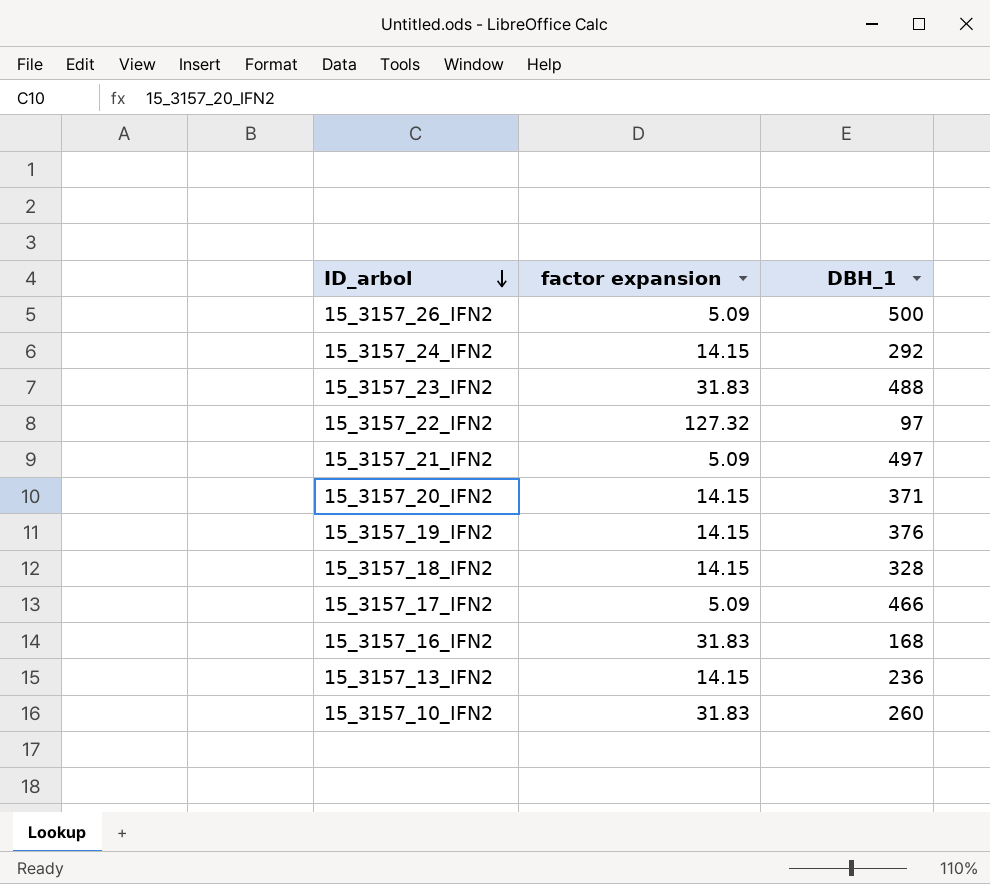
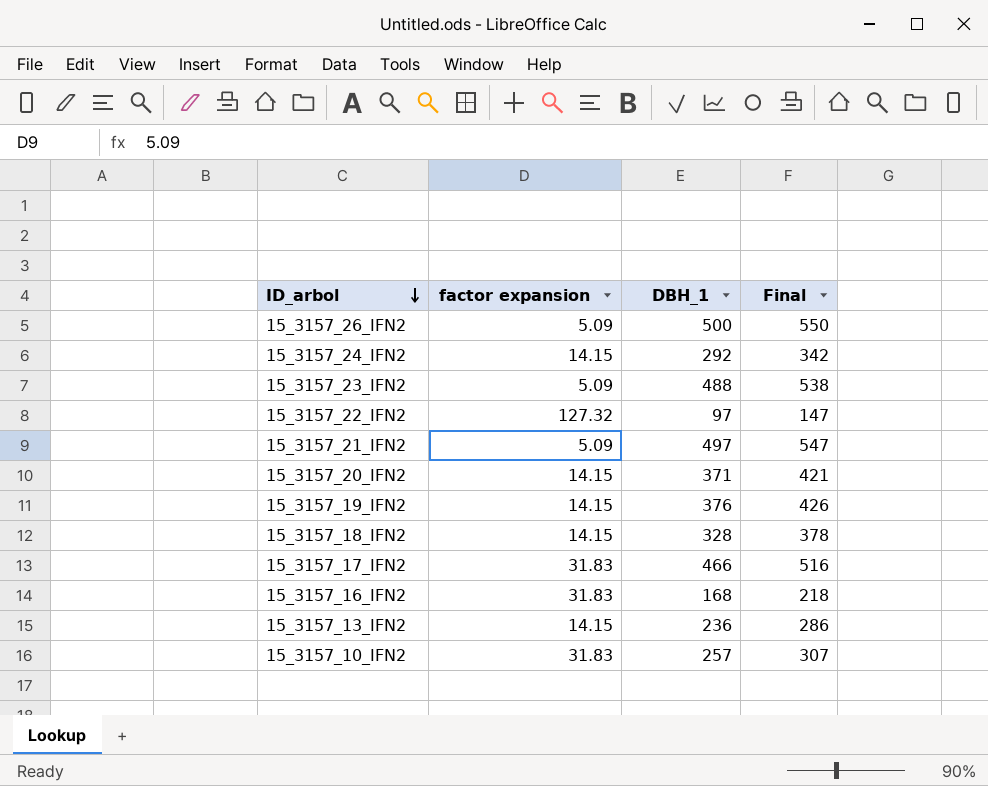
column Final | formula: none -> [DBH_1] + 50
15_3157_23_IFN2 | factor expansion: 31.83 -> 5.09
15_3157_17_IFN2 | factor expansion: 5.09 -> 31.83
15_3157_10_IFN2 | DBH_1: 260 -> 257

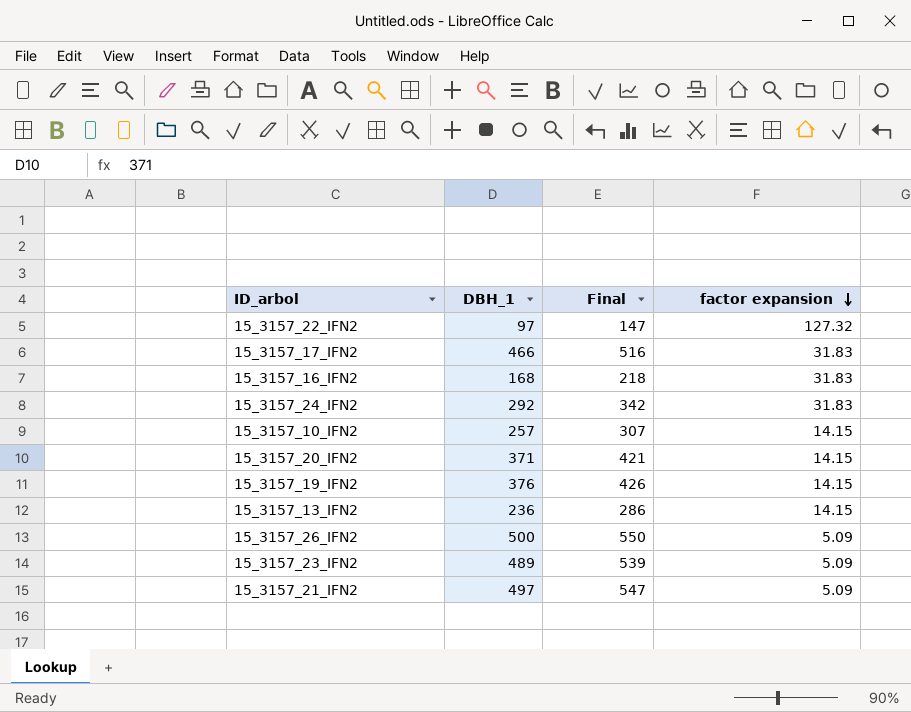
row order: ID_arbol descending -> factor expansion descending
column factor expansion | position: 2 -> 4
row 15_3157_18_IFN2: 14.15 | 328 | 378 -> none
15_3157_24_IFN2 | factor expansion: 14.15 -> 31.83
15_3157_10_IFN2 | factor expansion: 31.83 -> 14.15
15_3157_23_IFN2 | DBH_1: 488 -> 489
15_3157_23_IFN2 | Final: 538 -> 539

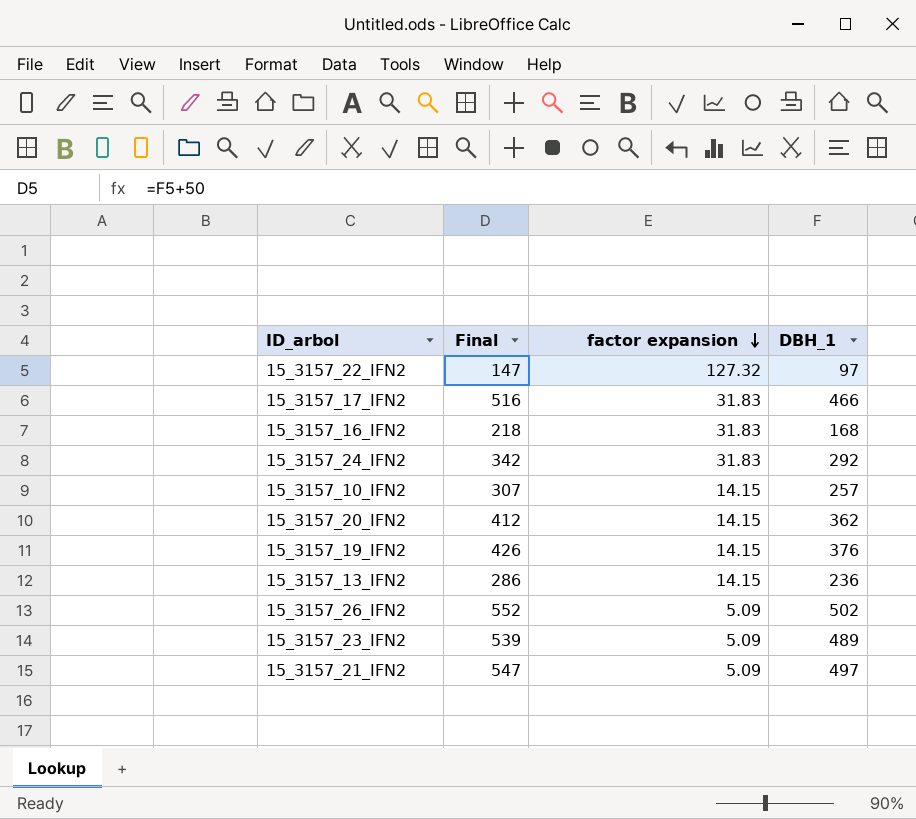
column DBH_1 | position: 2 -> 4
15_3157_20_IFN2 | Final: 421 -> 412
15_3157_20_IFN2 | DBH_1: 371 -> 362
15_3157_26_IFN2 | Final: 550 -> 552
15_3157_26_IFN2 | DBH_1: 500 -> 502

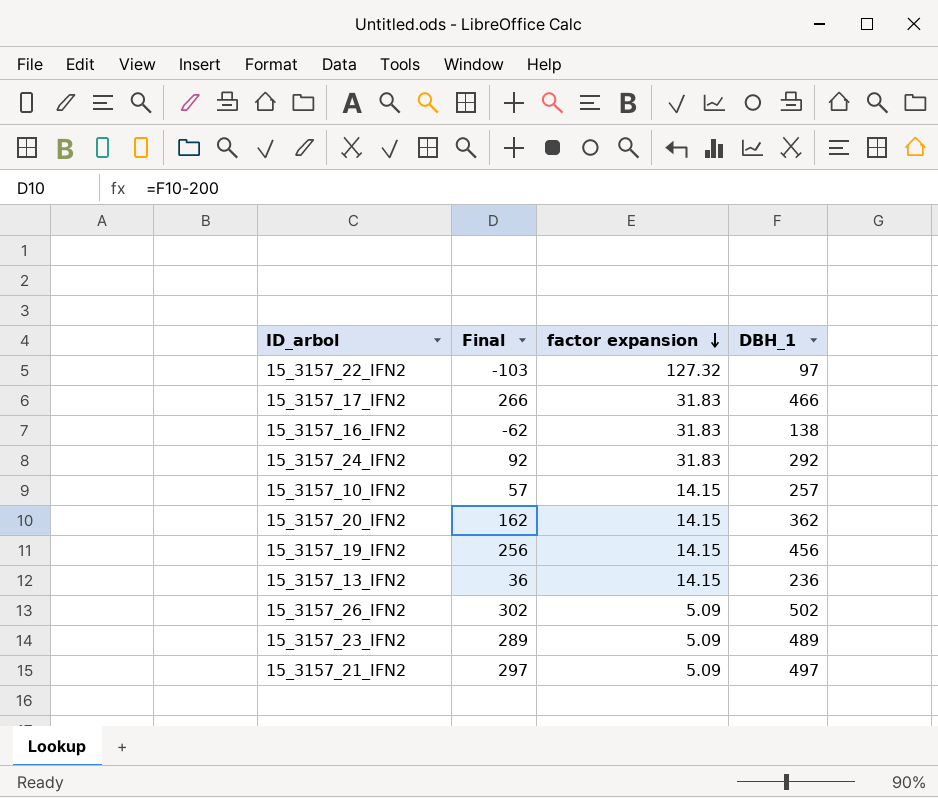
column Final | formula: [DBH_1] + 50 -> [DBH_1] - 200
15_3157_16_IFN2 | DBH_1: 168 -> 138
15_3157_19_IFN2 | DBH_1: 376 -> 456

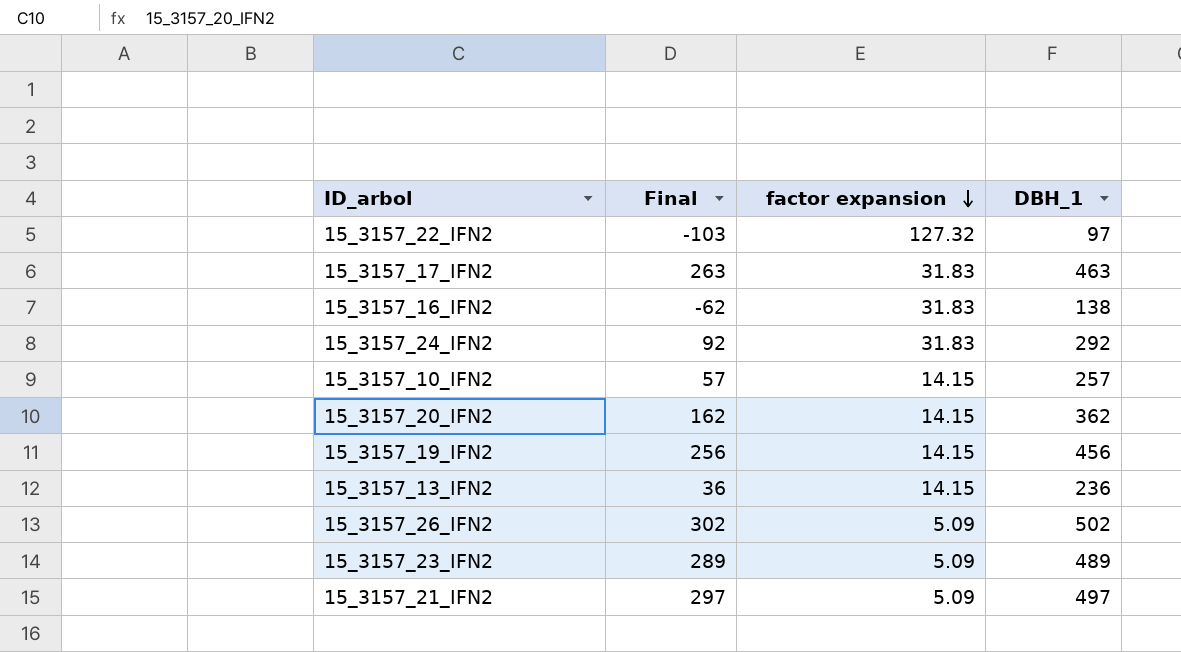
15_3157_17_IFN2 | Final: 266 -> 263
15_3157_17_IFN2 | DBH_1: 466 -> 463

